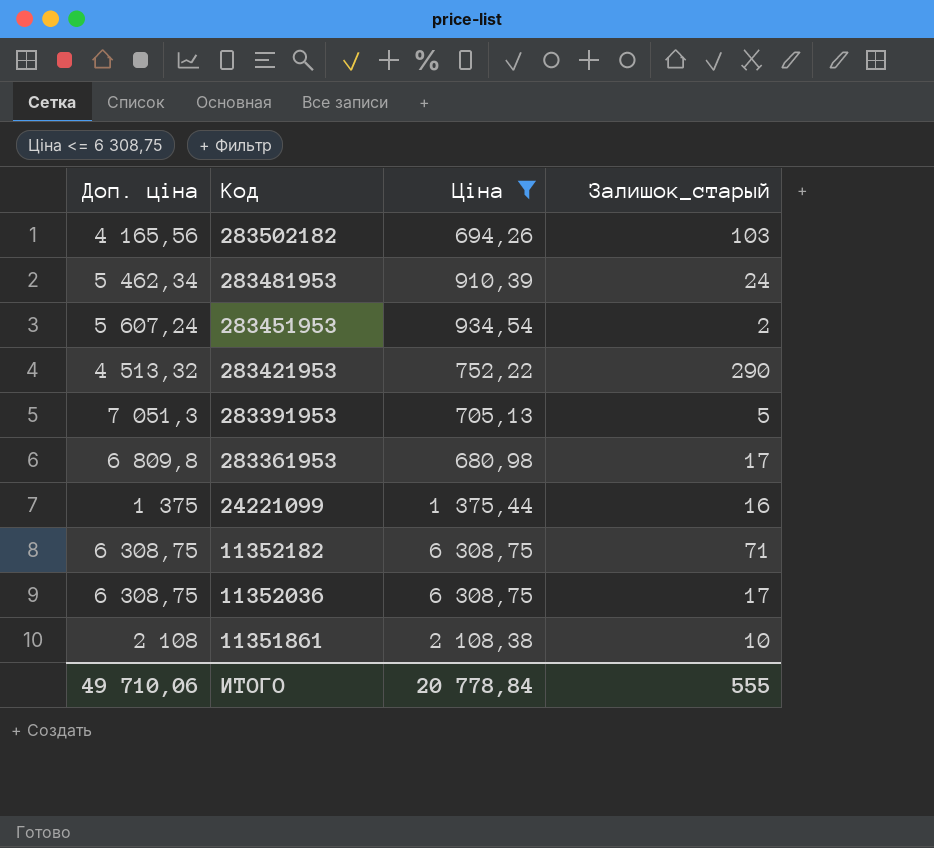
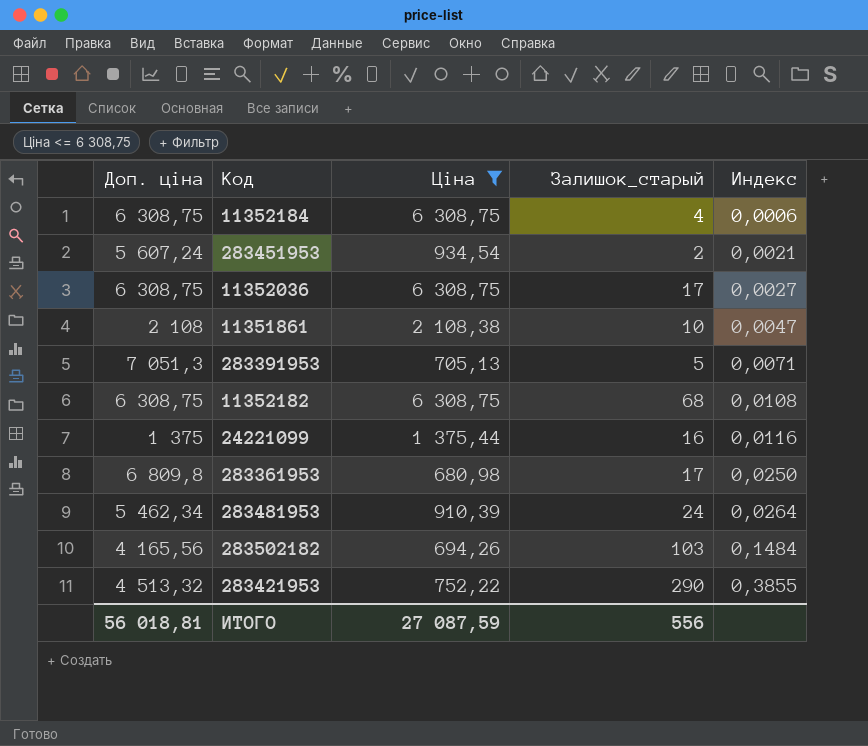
row order: Код descending -> Индекс ascending
column Индекс | formula: none -> [Залишок_старый] / [Ціна]
row 11352184: none -> 6 308,75 | 6 308,75 | 4 | 0,0006
11352182 | Залишок_старый: 71 -> 68
ИТОГО | Доп. ціна: 49 710,06 -> 56 018,81
ИТОГО | Ціна: 20 778,84 -> 27 087,59
ИТОГО | Залишок_старый: 555 -> 556

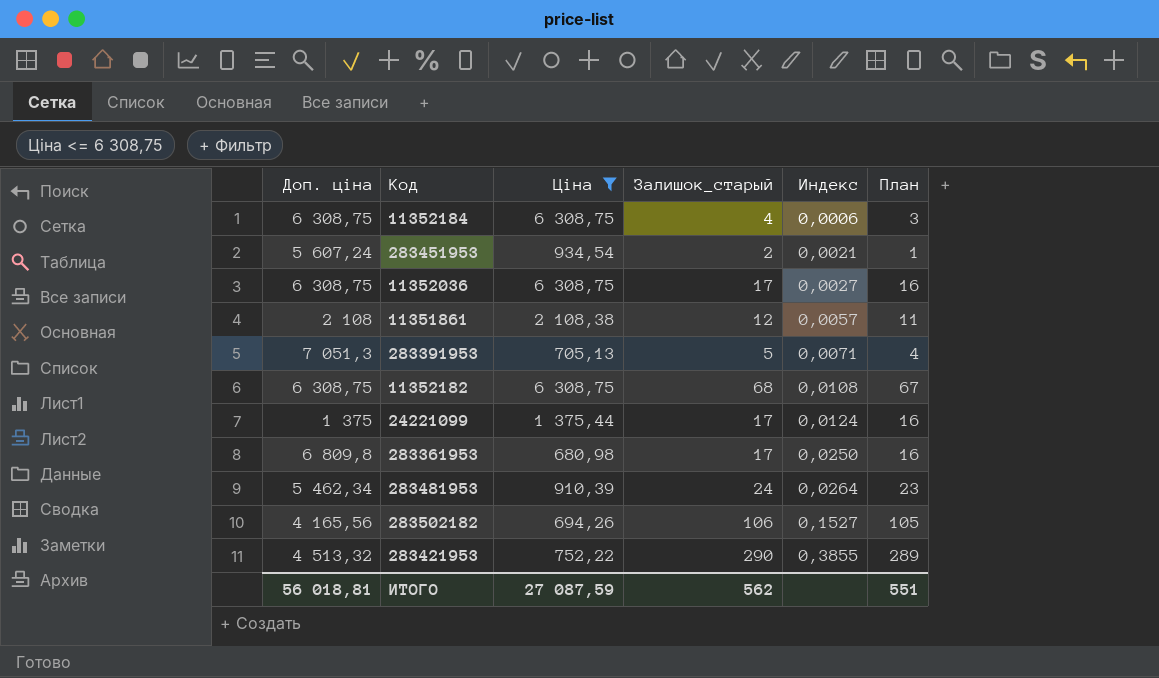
column План | formula: none -> [Залишок_старый] - 1
11351861 | Залишок_старый: 10 -> 12
11351861 | Индекс: 0,0047 -> 0,0057
24221099 | Залишок_старый: 16 -> 17
24221099 | Индекс: 0,0116 -> 0,0124
283502182 | Залишок_старый: 103 -> 106
283502182 | Индекс: 0,1484 -> 0,1527
ИТОГО | Залишок_старый: 556 -> 562

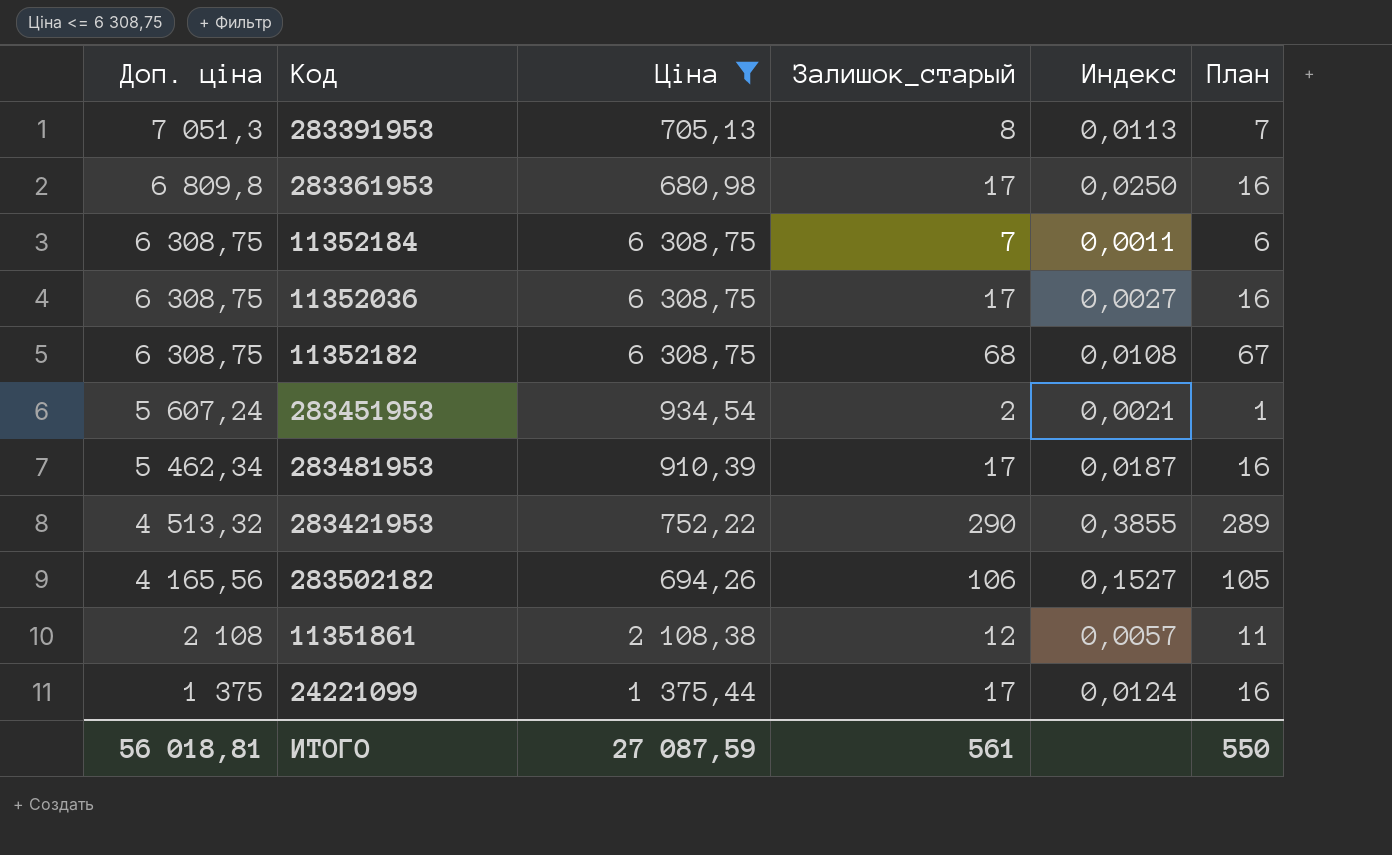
row order: Индекс ascending -> Доп. ціна descending
283391953 | Залишок_старый: 5 -> 8
283391953 | Индекс: 0,0071 -> 0,0113
283391953 | План: 4 -> 7
11352184 | Залишок_старый: 4 -> 7
11352184 | Индекс: 0,0006 -> 0,0011
11352184 | План: 3 -> 6
283481953 | Залишок_старый: 24 -> 17
283481953 | Индекс: 0,0264 -> 0,0187
283481953 | План: 23 -> 16
ИТОГО | Залишок_старый: 562 -> 561
ИТОГО | План: 551 -> 550

